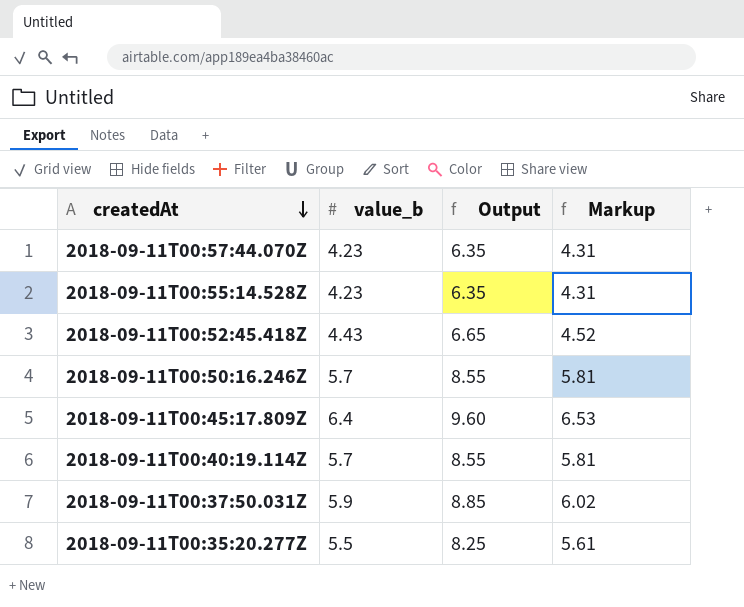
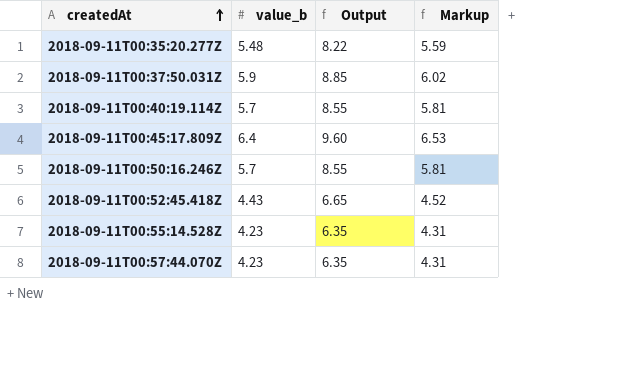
row order: createdAt descending -> createdAt ascending
2018-09-11T00:35:20.277Z | value_b: 5.5 -> 5.48
2018-09-11T00:35:20.277Z | Output: 8.25 -> 8.22
2018-09-11T00:35:20.277Z | Markup: 5.61 -> 5.59

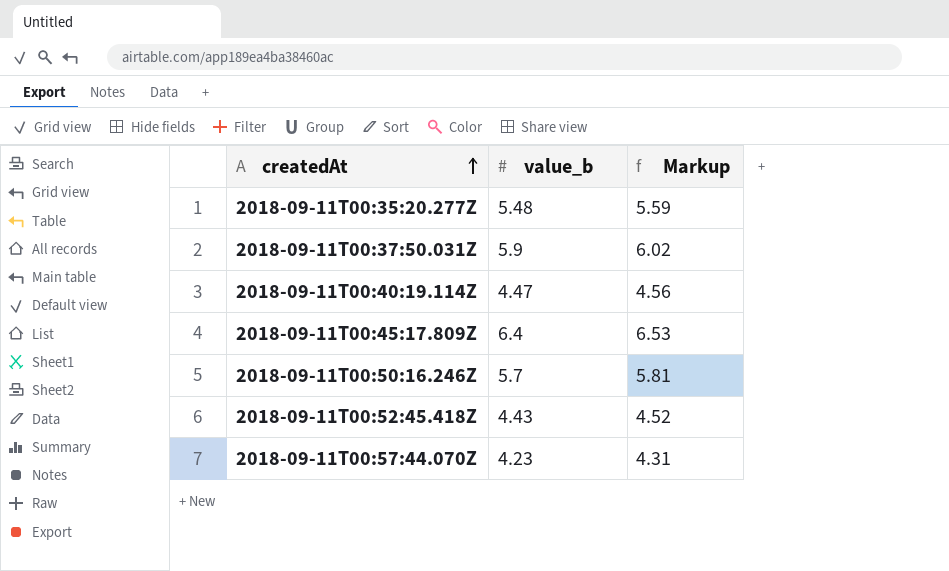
column Output | formula: [value_b] * 1.5 -> none
row 2018-09-11T00:55:14.528Z: 4.23 | 6.35 | 4.31 -> none
2018-09-11T00:40:19.114Z | value_b: 5.7 -> 4.47
2018-09-11T00:40:19.114Z | Markup: 5.81 -> 4.56

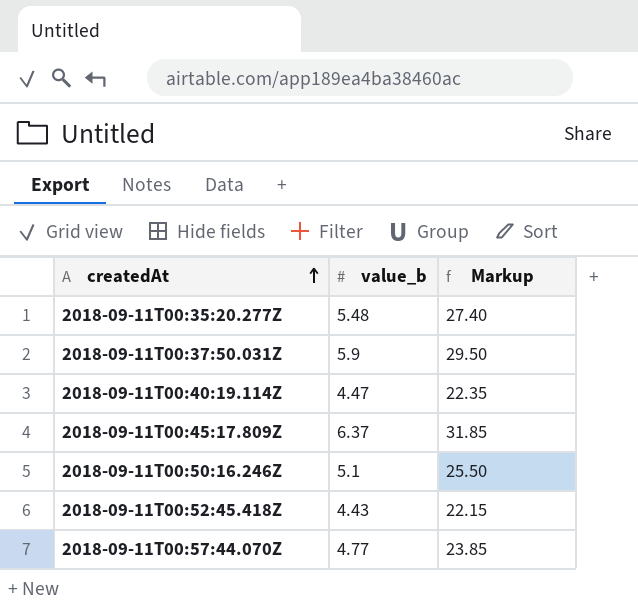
column Markup | formula: [value_b] * 1.02 -> [value_b] * 5
2018-09-11T00:45:17.809Z | value_b: 6.4 -> 6.37
2018-09-11T00:50:16.246Z | value_b: 5.7 -> 5.1
2018-09-11T00:57:44.070Z | value_b: 4.23 -> 4.77

